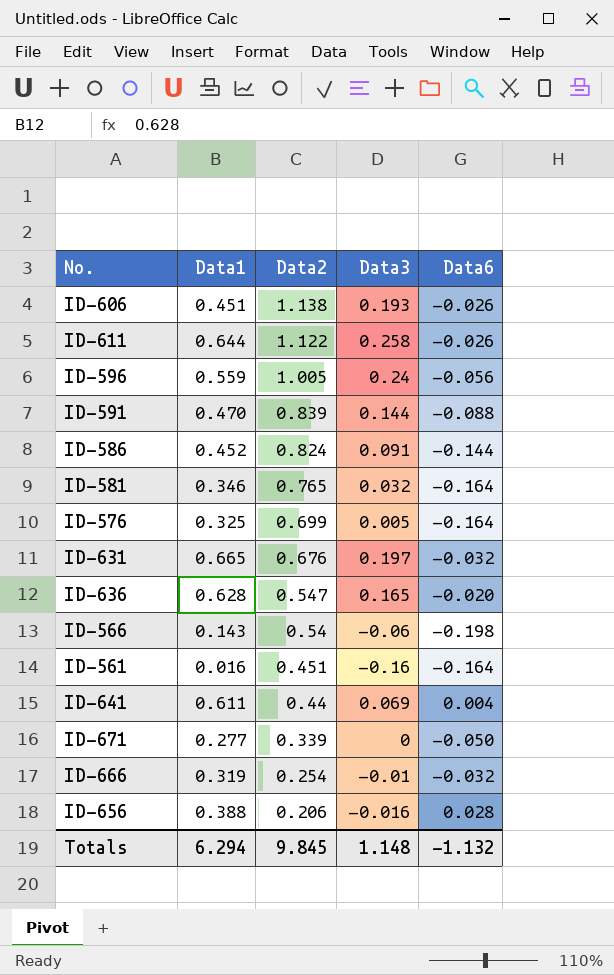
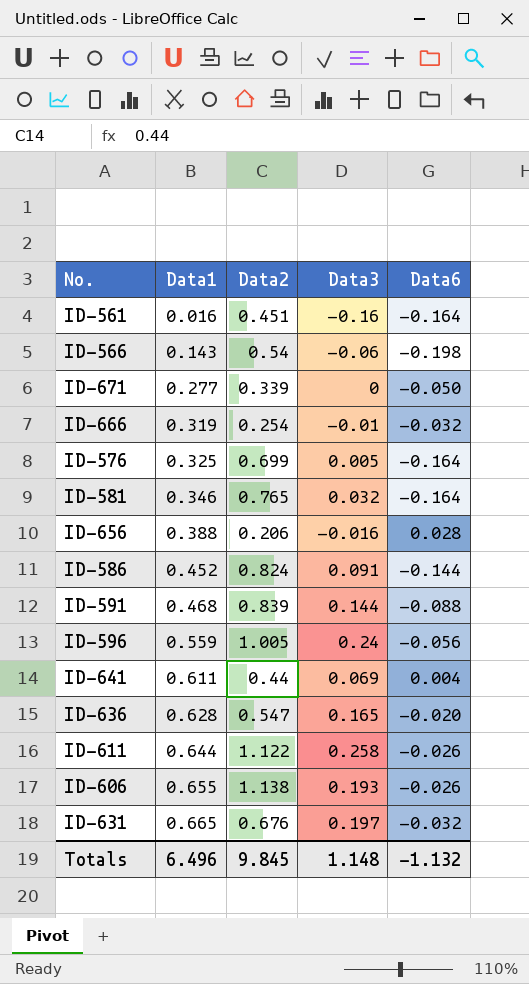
row order: Data2 descending -> Data1 ascending
ID-591 | Data1: 0.470 -> 0.468
ID-606 | Data1: 0.451 -> 0.655
Totals | Data1: 6.294 -> 6.496

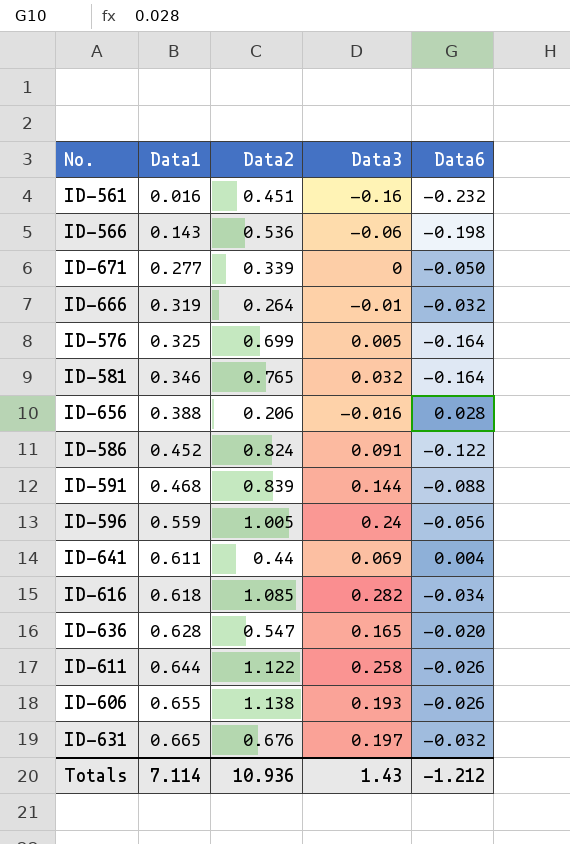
ID-561 | Data6: -0.164 -> -0.232
ID-566 | Data2: 0.54 -> 0.536
ID-666 | Data2: 0.254 -> 0.264
ID-586 | Data6: -0.144 -> -0.122
row ID-616: none -> 0.618 | 1.085 | 0.282 | -0.034
Totals | Data1: 6.496 -> 7.114
Totals | Data2: 9.845 -> 10.936
Totals | Data3: 1.148 -> 1.43
Totals | Data6: -1.132 -> -1.212

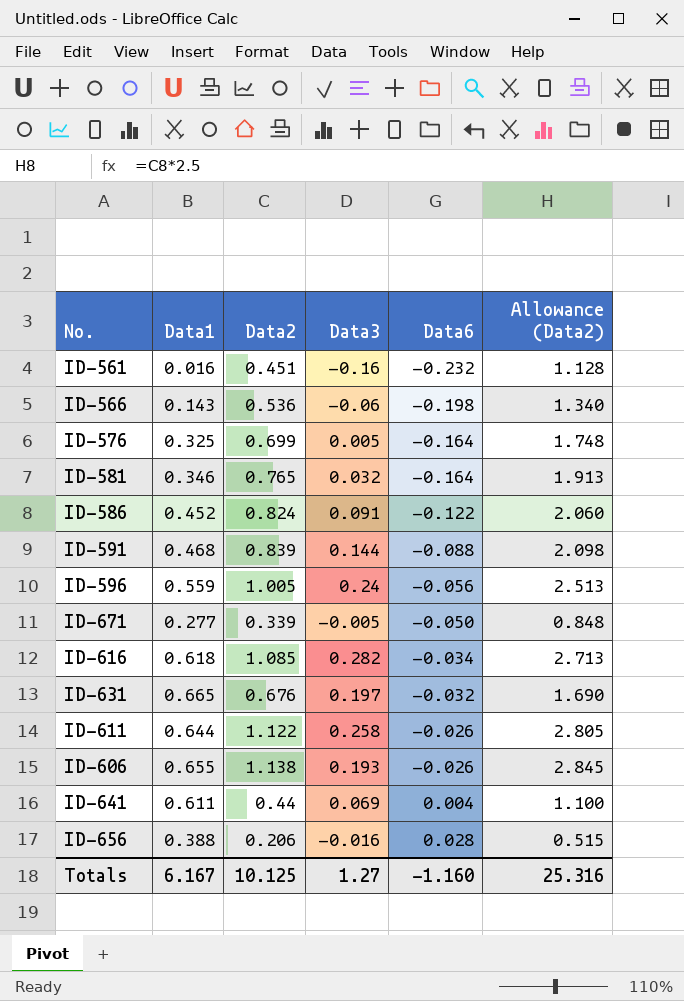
row order: Data1 ascending -> Data6 ascending
column Allowance (Data2) | formula: none -> [Data2] * 2.5
row ID-666: 0.319 | 0.264 | -0.01 | -0.032 -> none
row ID-636: 0.628 | 0.547 | 0.165 | -0.020 -> none
ID-671 | Data3: 0 -> -0.005
Totals | Data1: 7.114 -> 6.167
Totals | Data2: 10.936 -> 10.125
Totals | Data3: 1.43 -> 1.27
Totals | Data6: -1.212 -> -1.160

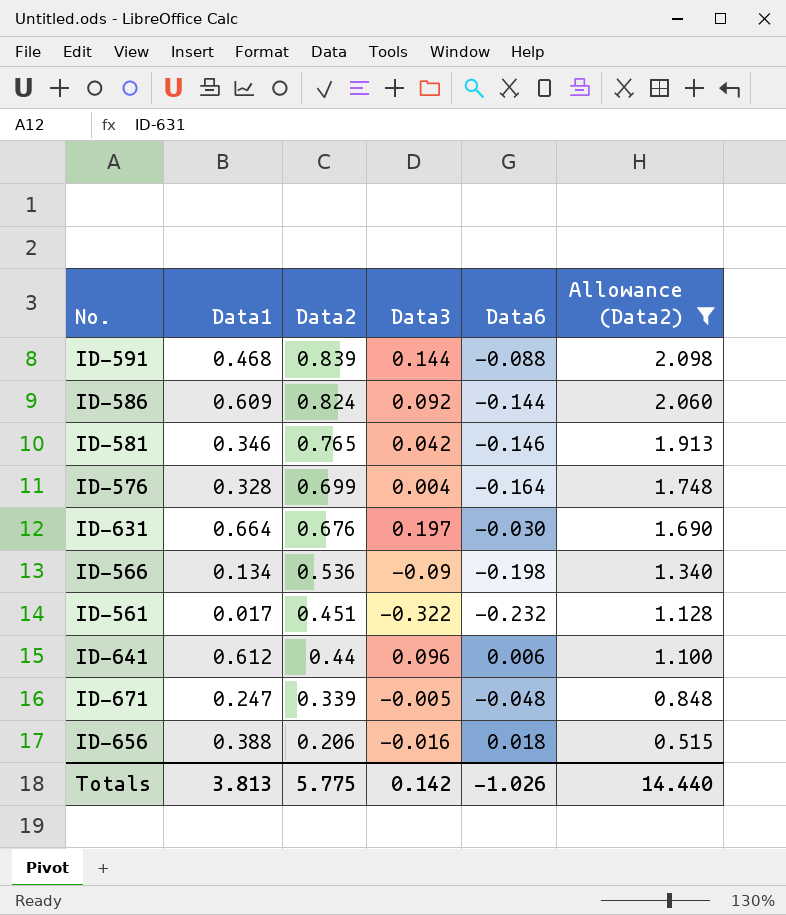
filter: none -> Allowance (Data2) <= 2.098
row order: Data6 ascending -> Data2 descending
ID-586 | Data1: 0.452 -> 0.609
ID-586 | Data3: 0.091 -> 0.092
ID-586 | Data6: -0.122 -> -0.144
ID-581 | Data3: 0.032 -> 0.042
ID-581 | Data6: -0.164 -> -0.146
ID-576 | Data1: 0.325 -> 0.328
ID-576 | Data3: 0.005 -> 0.004
ID-631 | Data1: 0.665 -> 0.664
ID-631 | Data6: -0.032 -> -0.030
ID-566 | Data1: 0.143 -> 0.134
ID-566 | Data3: -0.06 -> -0.09
ID-561 | Data1: 0.016 -> 0.017
ID-561 | Data3: -0.16 -> -0.322
ID-641 | Data1: 0.611 -> 0.612
ID-641 | Data3: 0.069 -> 0.096
ID-641 | Data6: 0.004 -> 0.006
ID-671 | Data1: 0.277 -> 0.247
ID-671 | Data6: -0.050 -> -0.048
ID-656 | Data6: 0.028 -> 0.018
Totals | Data1: 6.167 -> 3.813
Totals | Data2: 10.125 -> 5.775
Totals | Data3: 1.27 -> 0.142
Totals | Data6: -1.160 -> -1.026
Totals | Allowance (Data2): 25.316 -> 14.440

